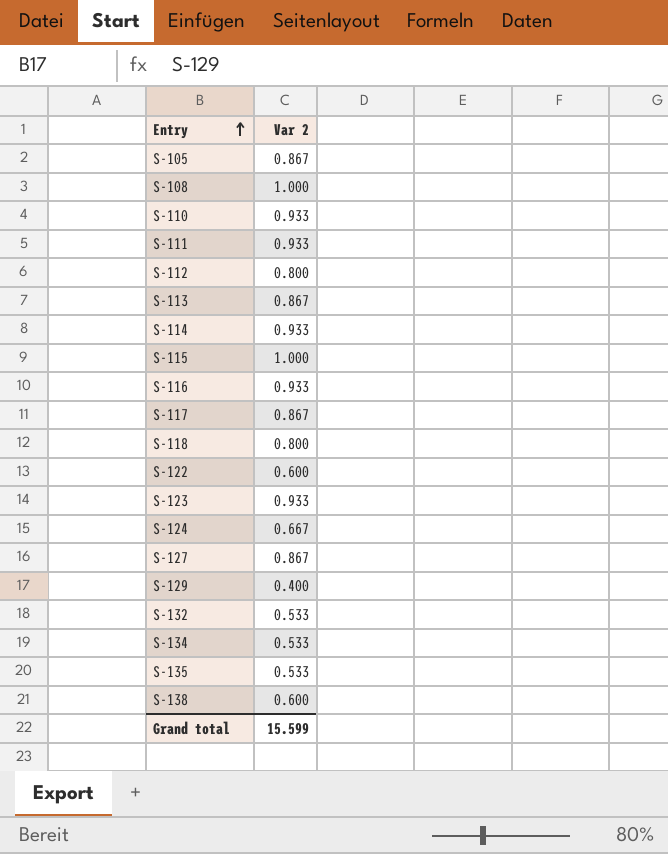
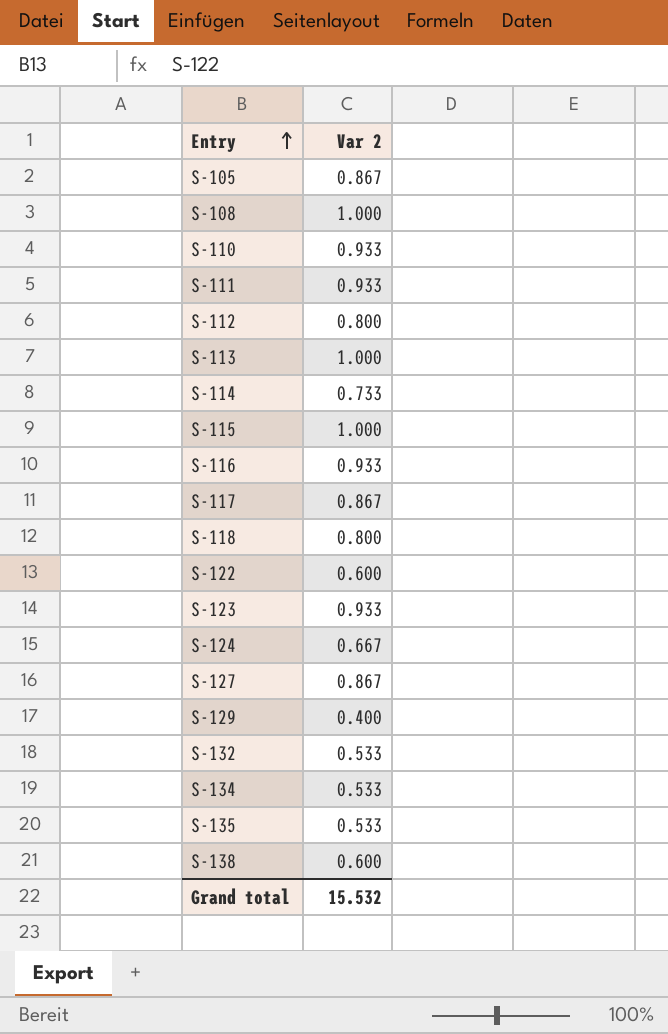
S-113 | Var 2: 0.867 -> 1.000
S-114 | Var 2: 0.933 -> 0.733
Grand total | Var 2: 15.599 -> 15.532

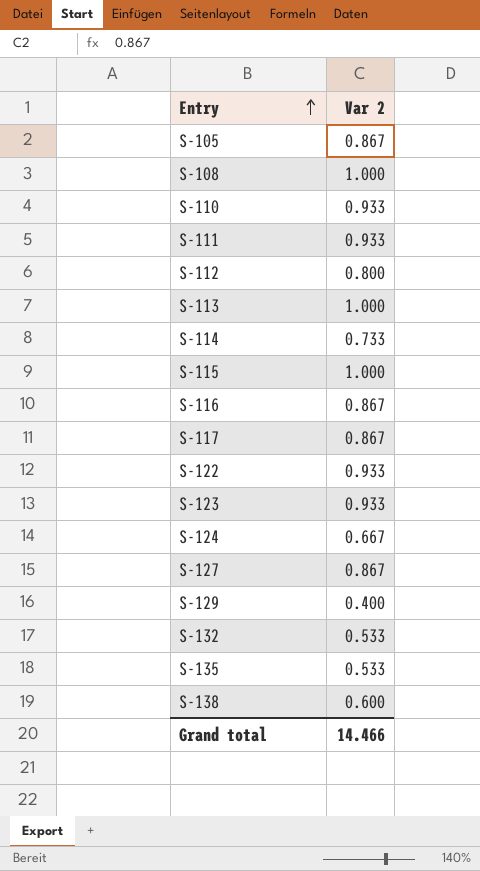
row S-118: 0.800 -> none
row S-134: 0.533 -> none
S-116 | Var 2: 0.933 -> 0.867
S-122 | Var 2: 0.600 -> 0.933
Grand total | Var 2: 15.532 -> 14.466

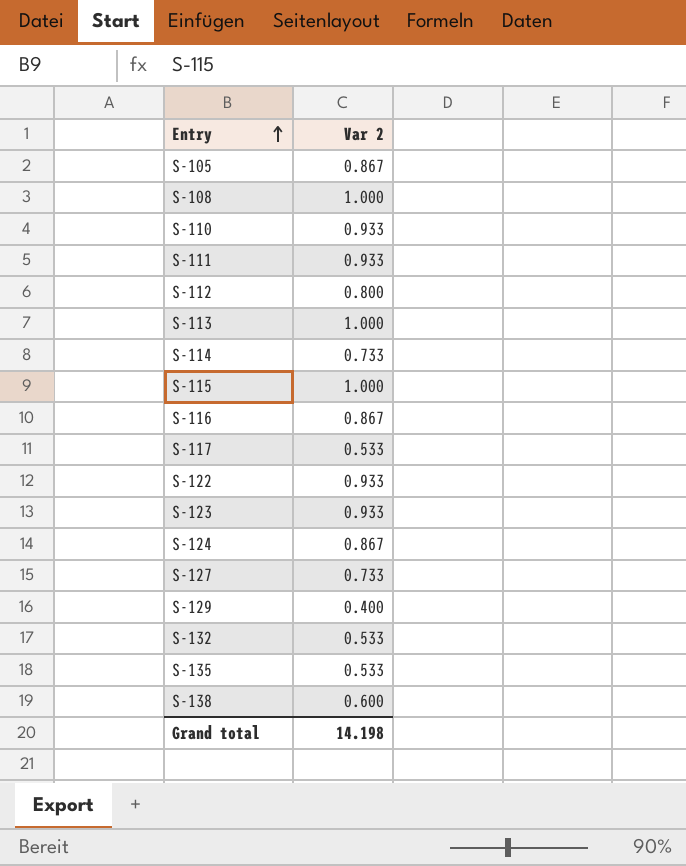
S-117 | Var 2: 0.867 -> 0.533
S-124 | Var 2: 0.667 -> 0.867
S-127 | Var 2: 0.867 -> 0.733
Grand total | Var 2: 14.466 -> 14.198

